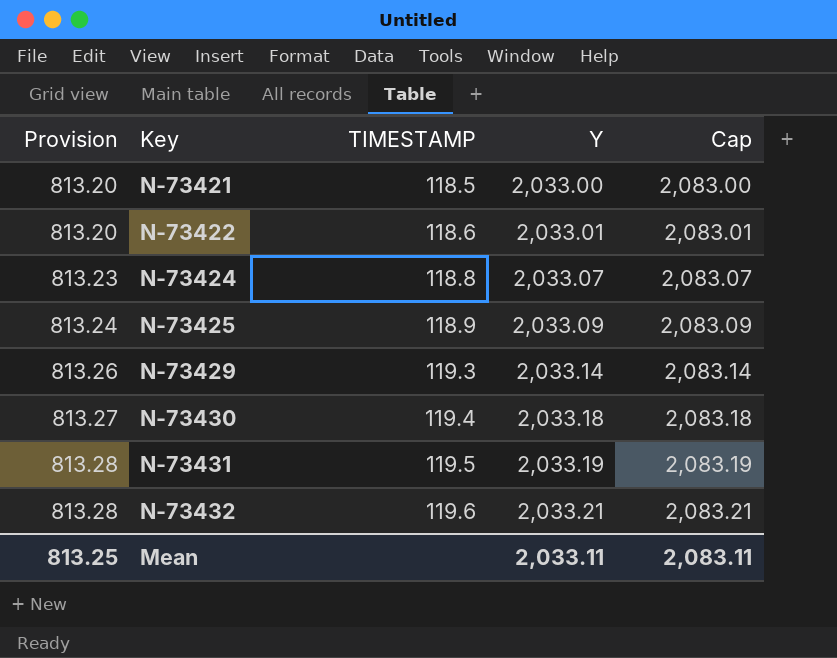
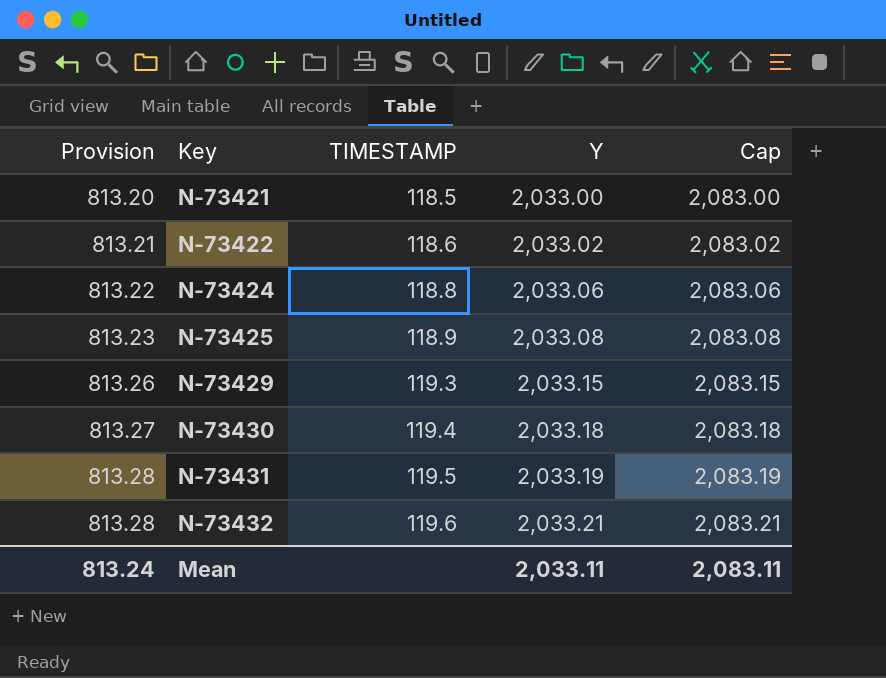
N-73422 | Provision: 813.20 -> 813.21
N-73422 | Y: 2,033.01 -> 2,033.02
N-73422 | Cap: 2,083.01 -> 2,083.02
N-73424 | Provision: 813.23 -> 813.22
N-73424 | Y: 2,033.07 -> 2,033.06
N-73424 | Cap: 2,083.07 -> 2,083.06
N-73425 | Provision: 813.24 -> 813.23
N-73425 | Y: 2,033.09 -> 2,033.08
N-73425 | Cap: 2,083.09 -> 2,083.08
N-73429 | Y: 2,033.14 -> 2,033.15
N-73429 | Cap: 2,083.14 -> 2,083.15
Mean | Provision: 813.25 -> 813.24

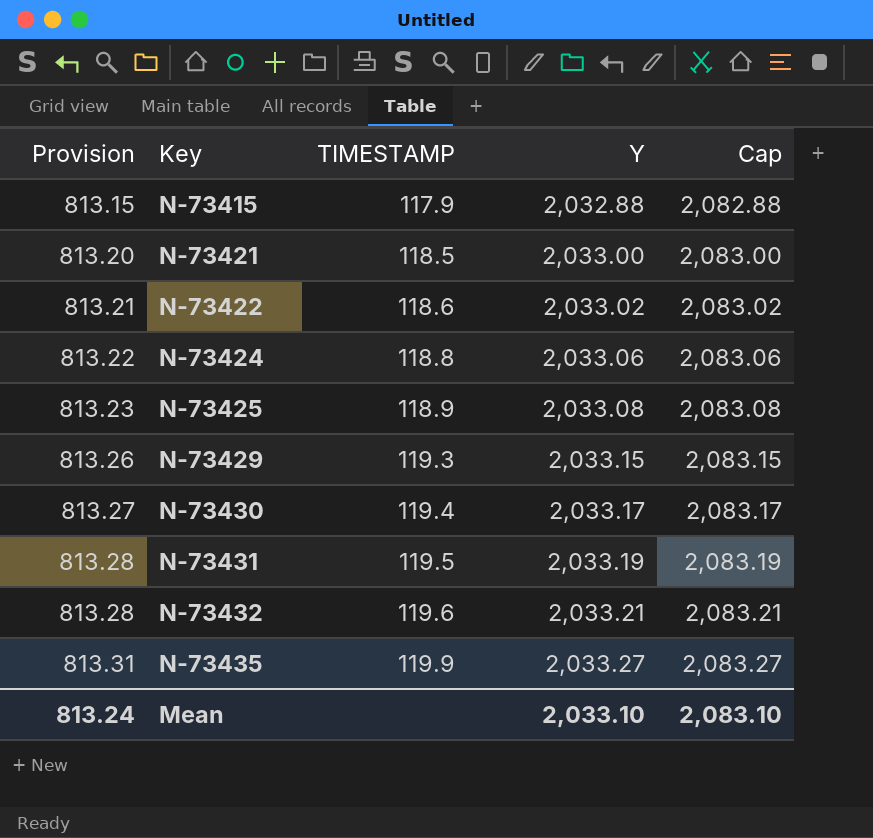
row N-73415: none -> 813.15 | 117.9 | 2,032.88 | 2,082.88
N-73430 | Y: 2,033.18 -> 2,033.17
N-73430 | Cap: 2,083.18 -> 2,083.17
row N-73435: none -> 813.31 | 119.9 | 2,033.27 | 2,083.27
Mean | Y: 2,033.11 -> 2,033.10
Mean | Cap: 2,083.11 -> 2,083.10

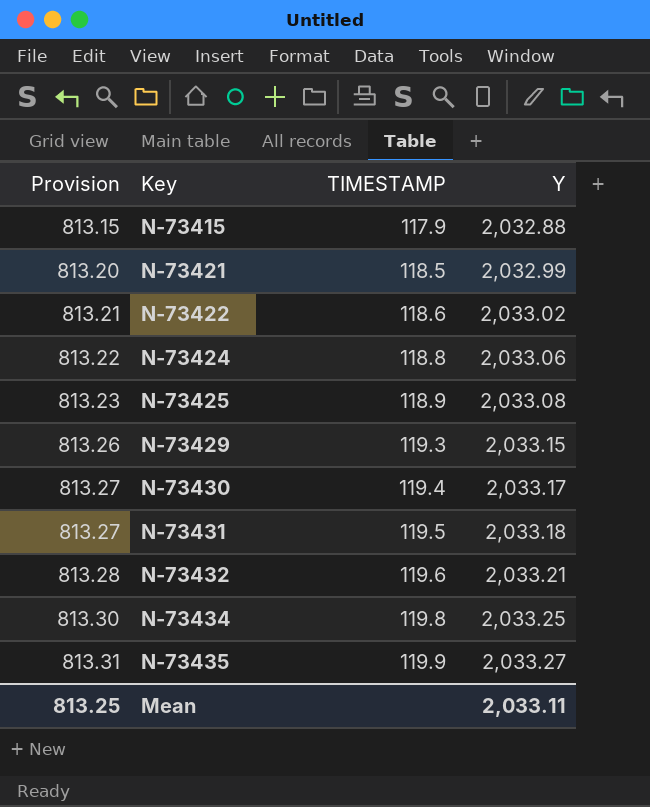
column Cap | formula: [Y] + 50 -> none
N-73421 | Y: 2,033.00 -> 2,032.99
N-73431 | Provision: 813.28 -> 813.27
N-73431 | Y: 2,033.19 -> 2,033.18
row N-73434: none -> 813.30 | 119.8 | 2,033.25
Mean | Provision: 813.24 -> 813.25
Mean | Y: 2,033.10 -> 2,033.11

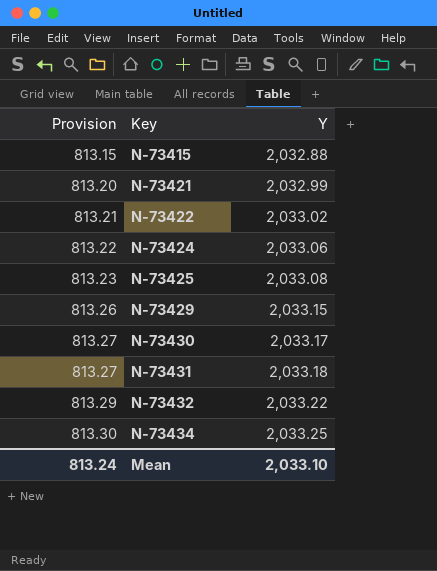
column TIMESTAMP | position: 3 -> none
row N-73435: 813.31 | 119.9 | 2,033.27 -> none
N-73432 | Provision: 813.28 -> 813.29
N-73432 | Y: 2,033.21 -> 2,033.22
Mean | Provision: 813.25 -> 813.24
Mean | Y: 2,033.11 -> 2,033.10

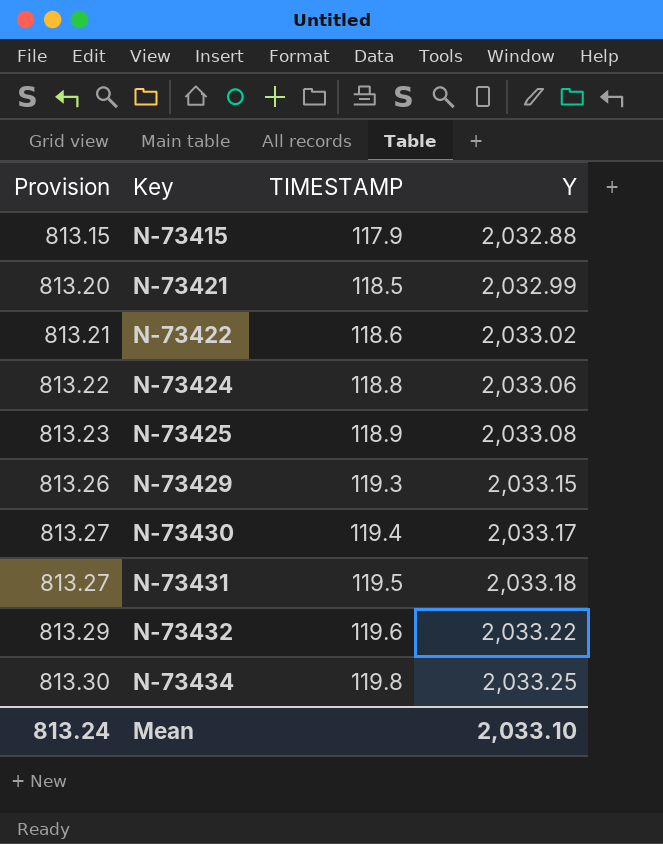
column TIMESTAMP | position: none -> 3

